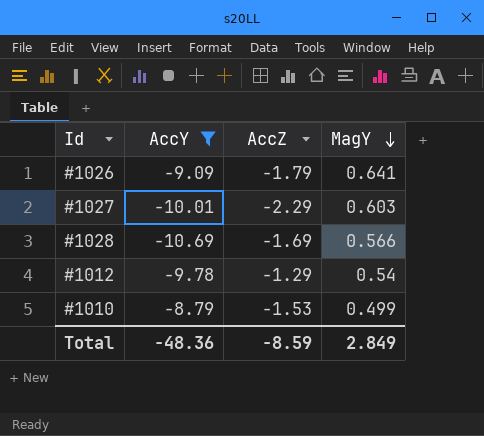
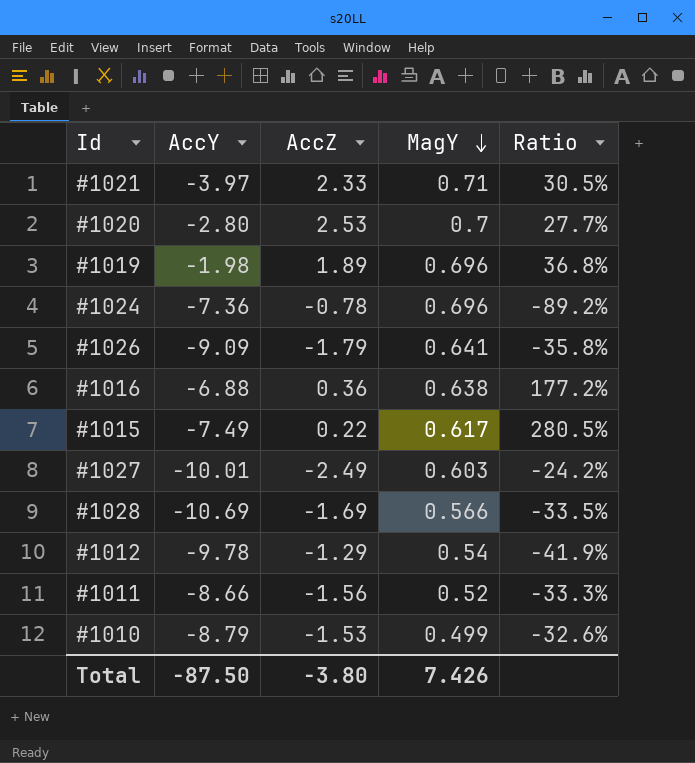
filter: AccY <= -8.79 -> none
column Ratio | formula: none -> [MagY] / [AccZ]
#1027 | AccZ: -2.29 -> -2.49
Total | AccY: -48.36 -> -87.50
Total | AccZ: -8.59 -> -3.80
Total | MagY: 2.849 -> 7.426

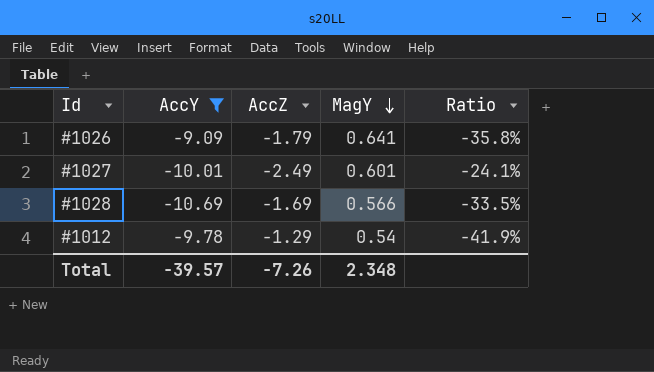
filter: none -> AccY <= -9.09
#1027 | MagY: 0.603 -> 0.601
#1027 | Ratio: -24.2% -> -24.1%
Total | AccY: -87.50 -> -39.57
Total | AccZ: -3.80 -> -7.26
Total | MagY: 7.426 -> 2.348

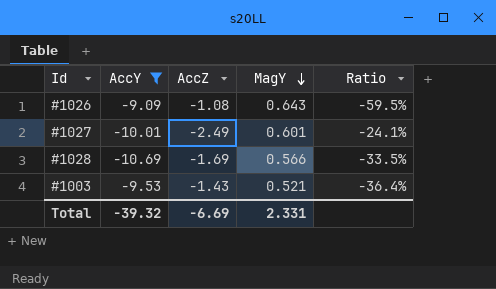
row #1012: -9.78 | -1.29 | 0.54 | -41.9% -> none
#1026 | AccZ: -1.79 -> -1.08
#1026 | MagY: 0.641 -> 0.643
#1026 | Ratio: -35.8% -> -59.5%
row #1003: none -> -9.53 | -1.43 | 0.521 | -36.4%
Total | AccY: -39.57 -> -39.32
Total | AccZ: -7.26 -> -6.69
Total | MagY: 2.348 -> 2.331

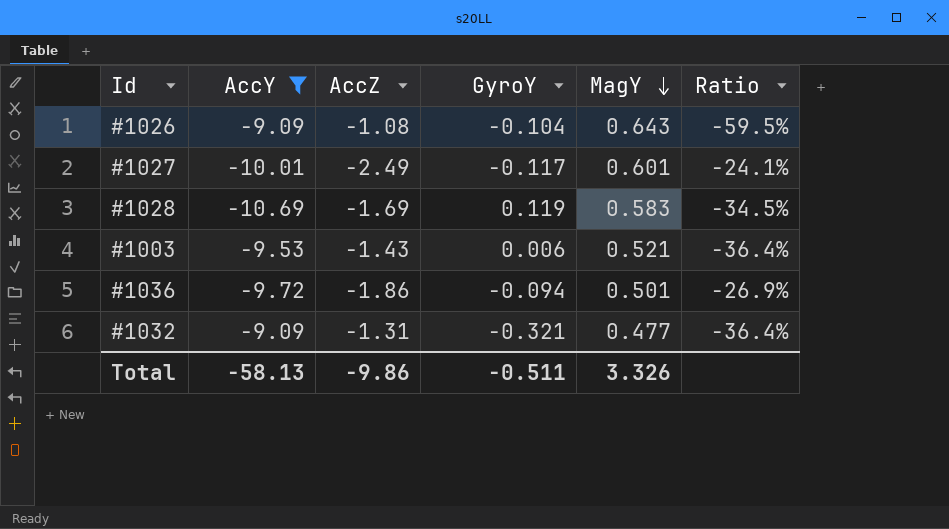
column GyroY | position: none -> 4
#1028 | MagY: 0.566 -> 0.583
#1028 | Ratio: -33.5% -> -34.5%
row #1036: none -> -9.72 | -1.86 | -0.094 | 0.501 | -26.9%
row #1032: none -> -9.09 | -1.31 | -0.321 | 0.477 | -36.4%
Total | AccY: -39.32 -> -58.13
Total | AccZ: -6.69 -> -9.86
Total | MagY: 2.331 -> 3.326

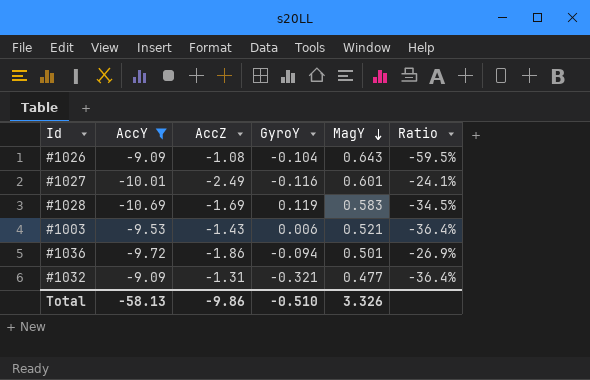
#1027 | GyroY: -0.117 -> -0.116
Total | GyroY: -0.511 -> -0.510

